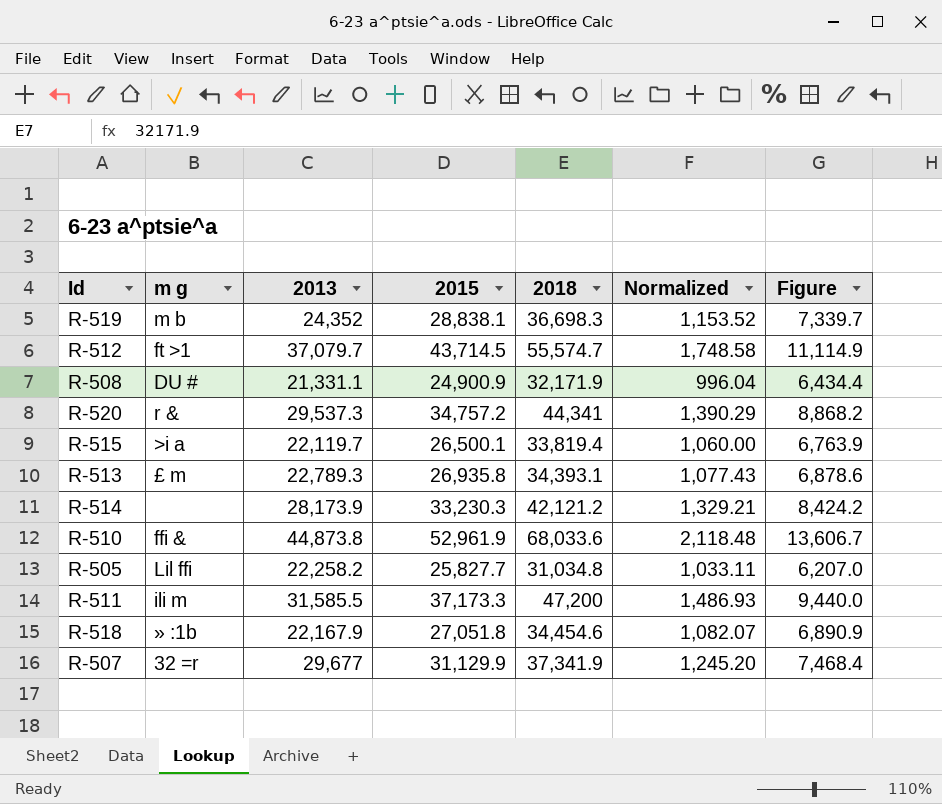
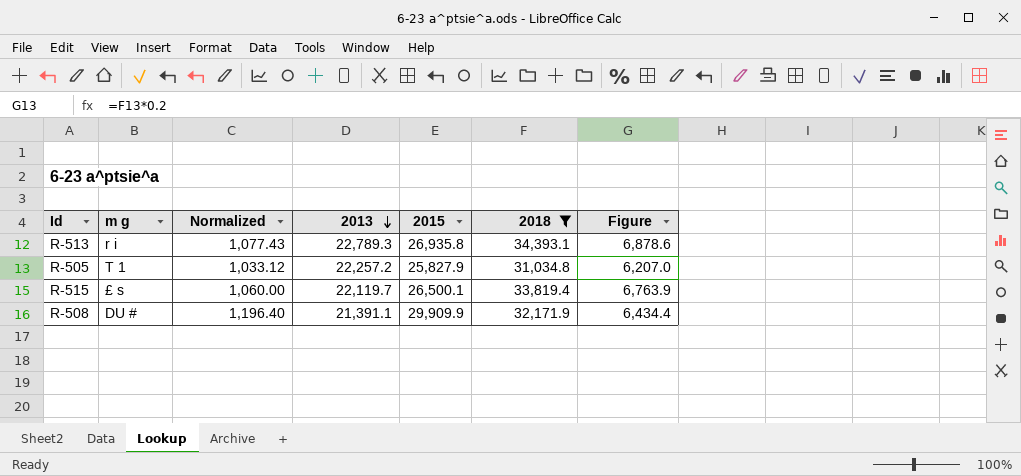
filter: none -> 2018 <= 34,393.1
row order: none -> 2013 descending
column Normalized | position: 6 -> 3
R-513 | m g: £ m -> r i
R-505 | m g: Lil ffi -> T 1
R-505 | Normalized: 1,033.11 -> 1,033.12
R-505 | 2013: 22,258.2 -> 22,257.2
R-505 | 2015: 25,827.7 -> 25,827.9
R-515 | m g: >i a -> £ s
R-508 | Normalized: 996.04 -> 1,196.40
R-508 | 2013: 21,331.1 -> 21,391.1
R-508 | 2015: 24,900.9 -> 29,909.9

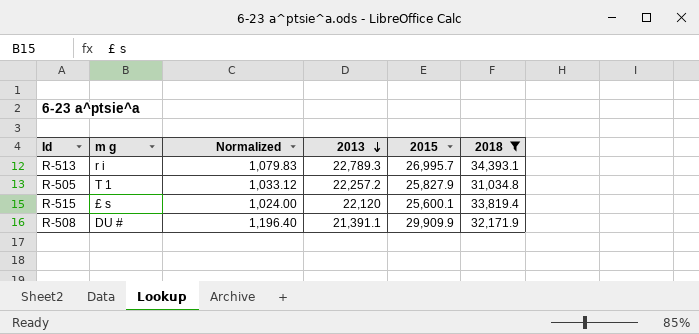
column Figure | formula: [2018] * 0.2 -> none
R-513 | Normalized: 1,077.43 -> 1,079.83
R-513 | 2015: 26,935.8 -> 26,995.7
R-515 | Normalized: 1,060.00 -> 1,024.00
R-515 | 2013: 22,119.7 -> 22,120
R-515 | 2015: 26,500.1 -> 25,600.1

